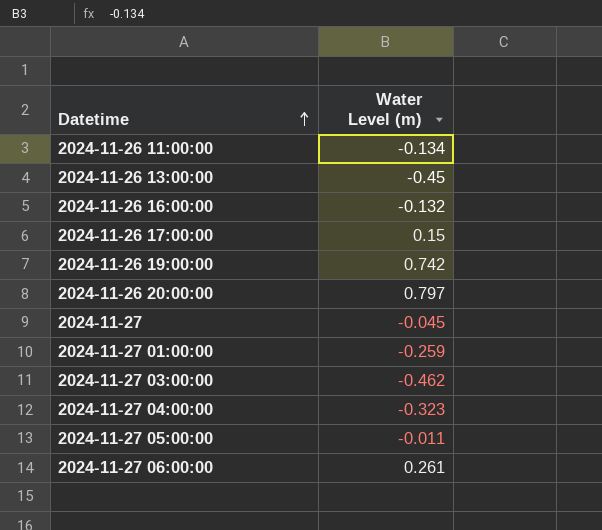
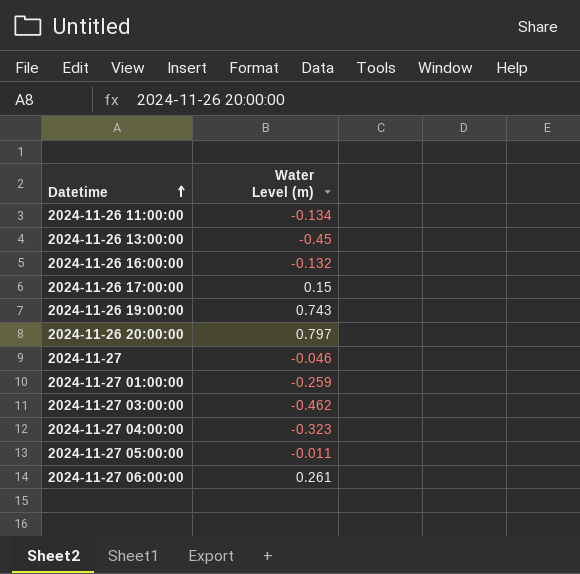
2024-11-26 19:00:00 | Water Level (m): 0.742 -> 0.743
2024-11-27 | Water Level (m): -0.045 -> -0.046

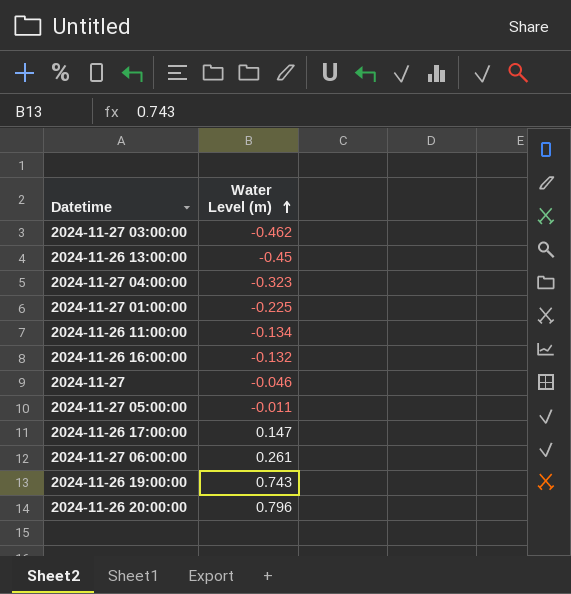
row order: Datetime ascending -> Water Level (m) ascending
2024-11-27 01:00:00 | Water Level (m): -0.259 -> -0.225
2024-11-26 17:00:00 | Water Level (m): 0.15 -> 0.147
2024-11-26 20:00:00 | Water Level (m): 0.797 -> 0.796

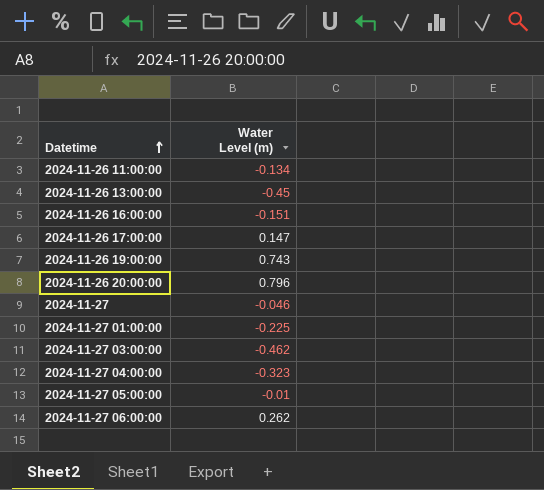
row order: Water Level (m) ascending -> Datetime ascending
2024-11-26 16:00:00 | Water Level (m): -0.132 -> -0.151
2024-11-27 05:00:00 | Water Level (m): -0.011 -> -0.01
2024-11-27 06:00:00 | Water Level (m): 0.261 -> 0.262

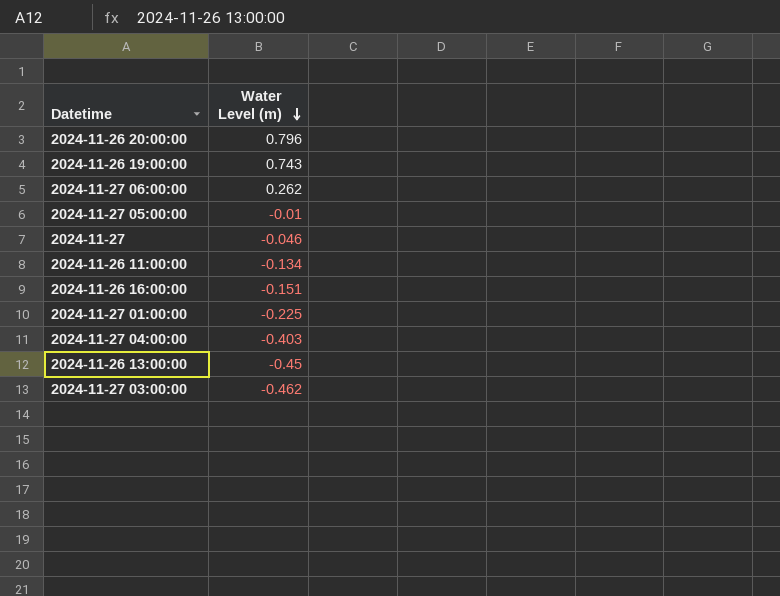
row order: Datetime ascending -> Water Level (m) descending
row 2024-11-26 17:00:00: 0.147 -> none
2024-11-27 04:00:00 | Water Level (m): -0.323 -> -0.403

